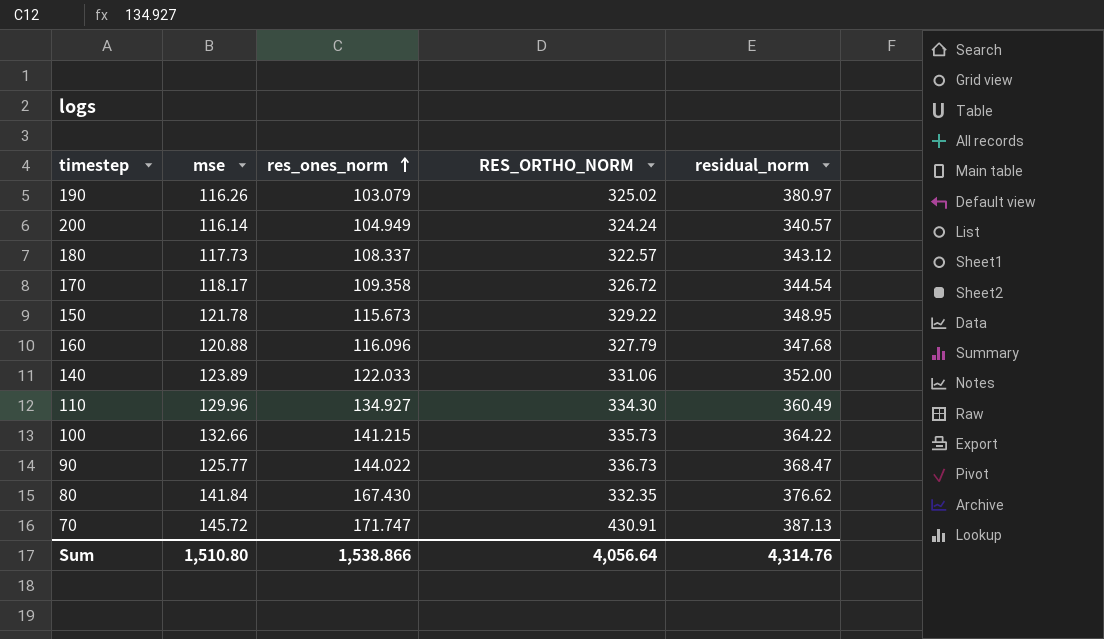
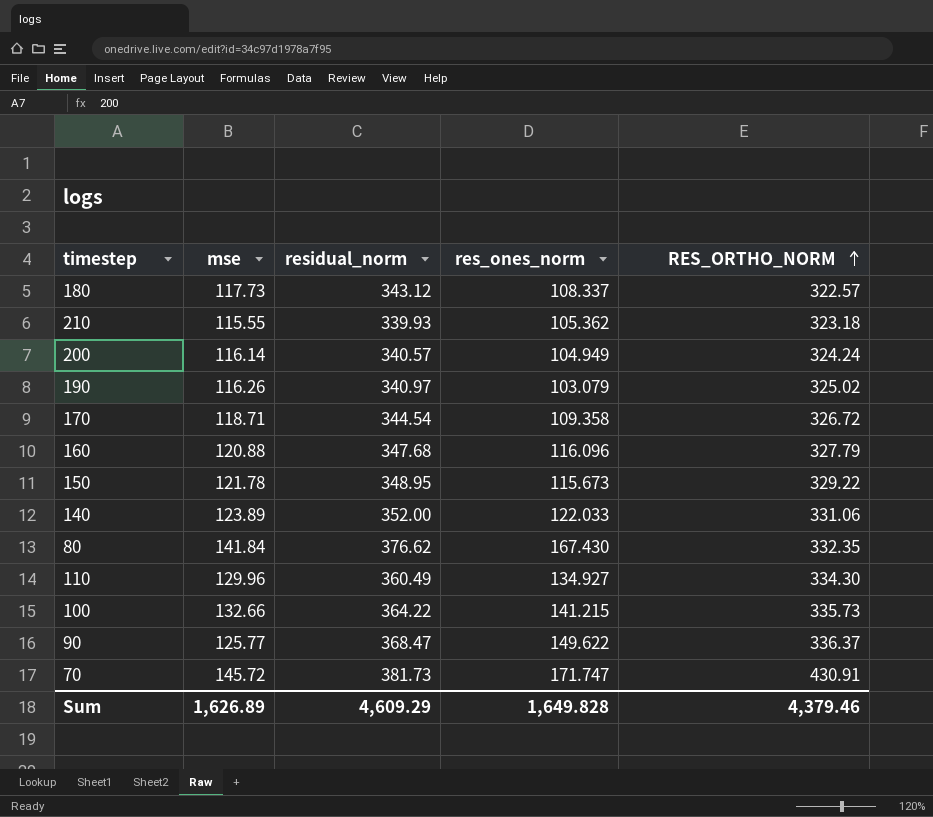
row order: res_ones_norm ascending -> RES_ORTHO_NORM ascending
column residual_norm | position: 5 -> 3
row 210: none -> 115.55 | 339.93 | 105.362 | 323.18
190 | residual_norm: 380.97 -> 340.97
170 | mse: 118.17 -> 118.71
90 | res_ones_norm: 144.022 -> 149.622
90 | RES_ORTHO_NORM: 336.73 -> 336.37
70 | residual_norm: 387.13 -> 381.73
Sum | mse: 1,510.80 -> 1,626.89
Sum | residual_norm: 4,314.76 -> 4,609.29
Sum | res_ones_norm: 1,538.866 -> 1,649.828
Sum | RES_ORTHO_NORM: 4,056.64 -> 4,379.46

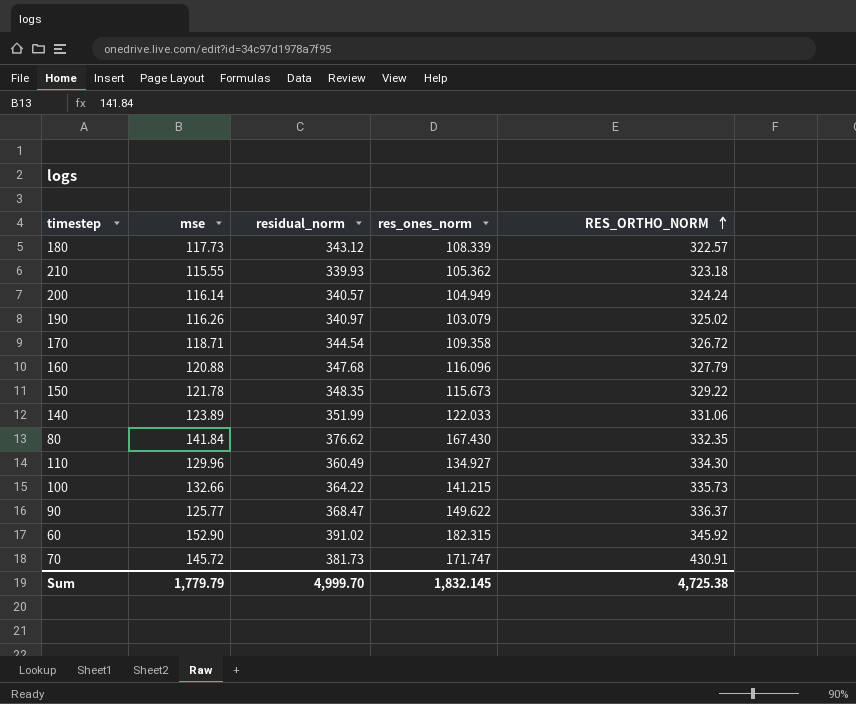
180 | res_ones_norm: 108.337 -> 108.339
150 | residual_norm: 348.95 -> 348.35
140 | residual_norm: 352.00 -> 351.99
row 60: none -> 152.90 | 391.02 | 182.315 | 345.92
Sum | mse: 1,626.89 -> 1,779.79
Sum | residual_norm: 4,609.29 -> 4,999.70
Sum | res_ones_norm: 1,649.828 -> 1,832.145
Sum | RES_ORTHO_NORM: 4,379.46 -> 4,725.38

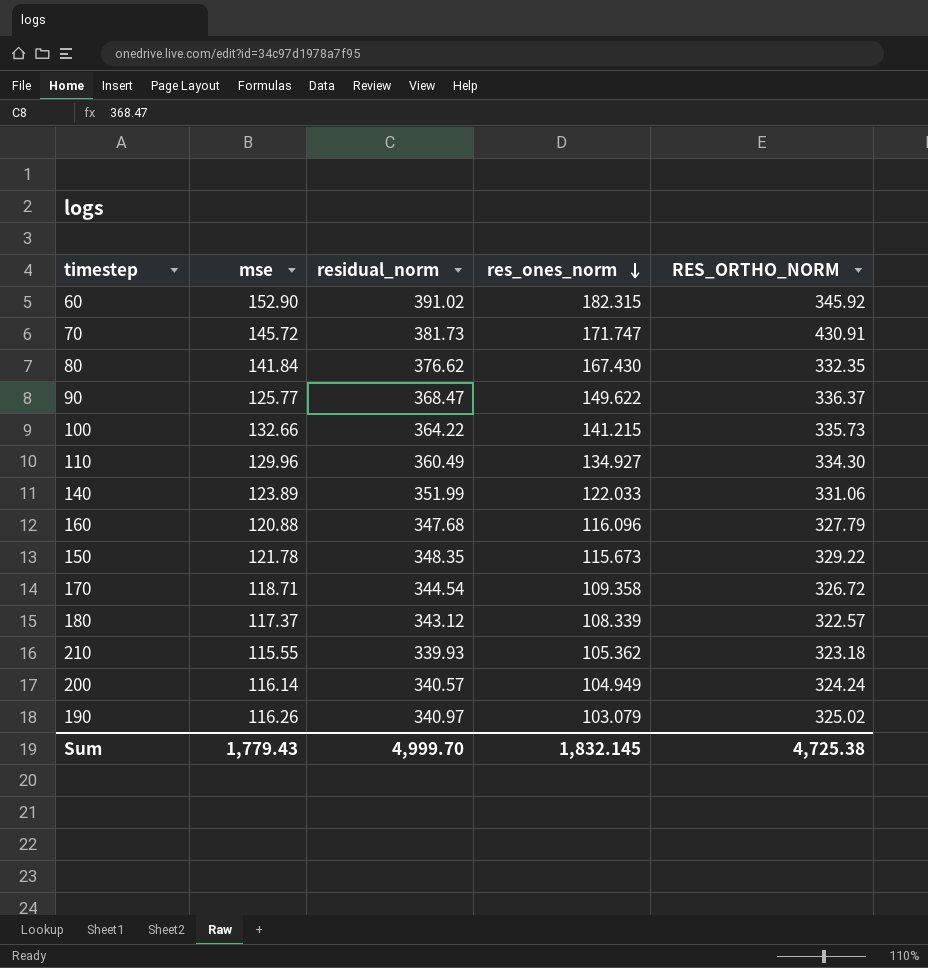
row order: RES_ORTHO_NORM ascending -> res_ones_norm descending
180 | mse: 117.73 -> 117.37
Sum | mse: 1,779.79 -> 1,779.43

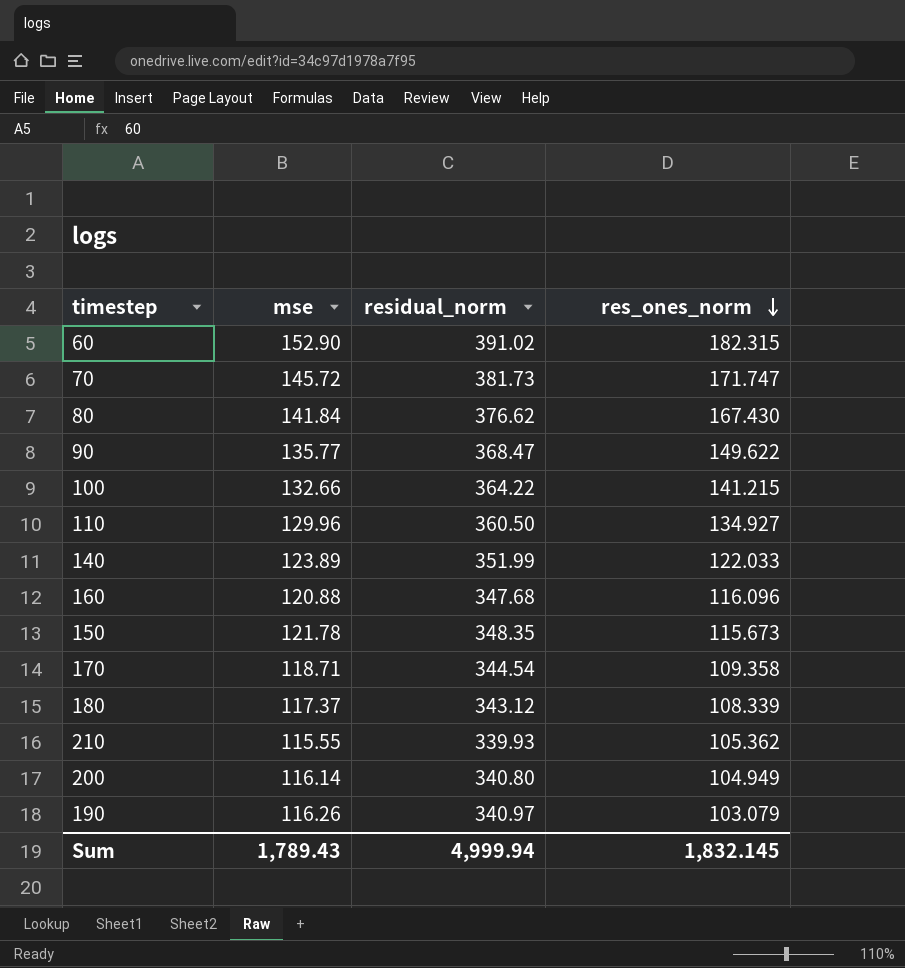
column RES_ORTHO_NORM | position: 5 -> none
90 | mse: 125.77 -> 135.77
110 | residual_norm: 360.49 -> 360.50
200 | residual_norm: 340.57 -> 340.80
Sum | mse: 1,779.43 -> 1,789.43
Sum | residual_norm: 4,999.70 -> 4,999.94

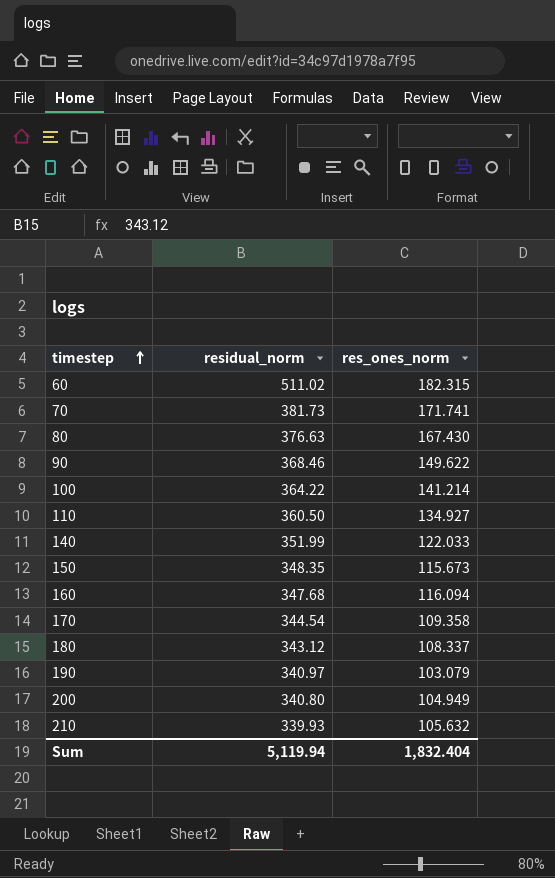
row order: res_ones_norm descending -> timestep ascending
column mse | position: 2 -> none
60 | residual_norm: 391.02 -> 511.02
70 | res_ones_norm: 171.747 -> 171.741
80 | residual_norm: 376.62 -> 376.63
90 | residual_norm: 368.47 -> 368.46
100 | res_ones_norm: 141.215 -> 141.214
160 | res_ones_norm: 116.096 -> 116.094
180 | res_ones_norm: 108.339 -> 108.337
210 | res_ones_norm: 105.362 -> 105.632
Sum | residual_norm: 4,999.94 -> 5,119.94
Sum | res_ones_norm: 1,832.145 -> 1,832.404

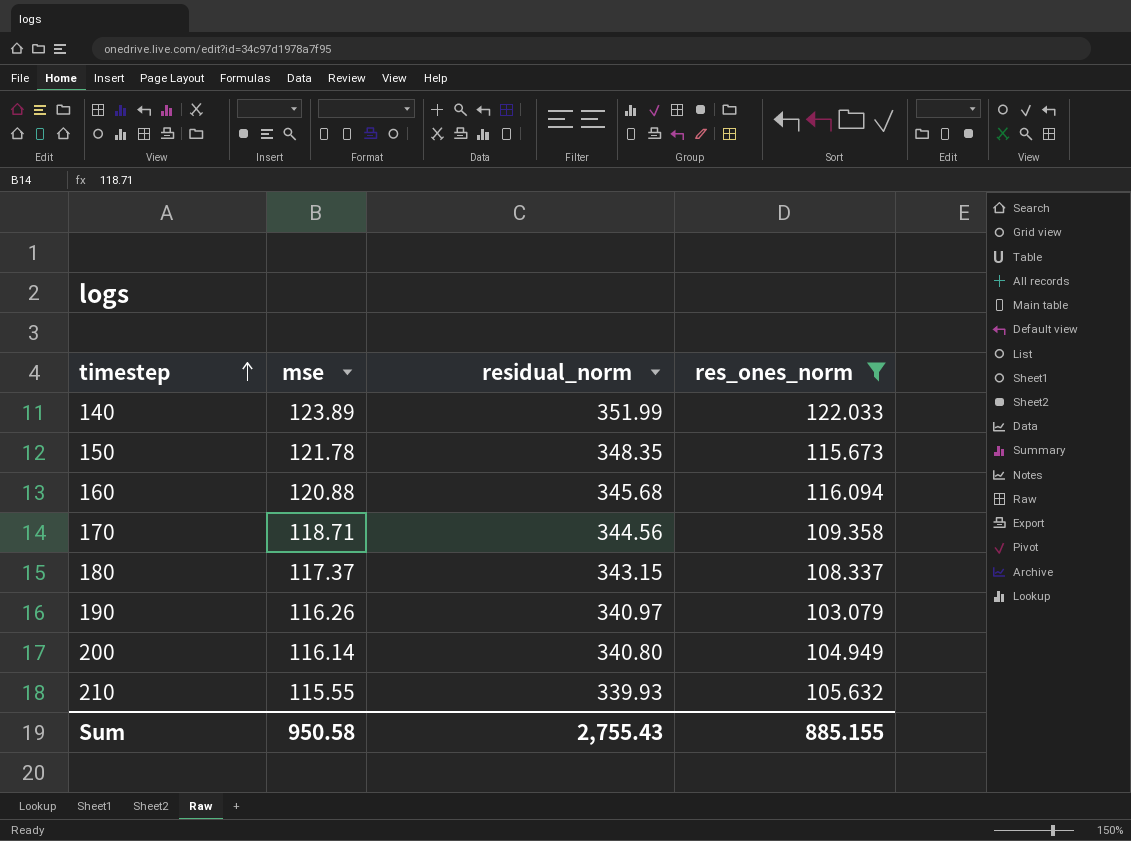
filter: none -> res_ones_norm <= 122.033
column mse | position: none -> 2
160 | residual_norm: 347.68 -> 345.68
170 | residual_norm: 344.54 -> 344.56
180 | residual_norm: 343.12 -> 343.15
Sum | residual_norm: 5,119.94 -> 2,755.43
Sum | res_ones_norm: 1,832.404 -> 885.155

